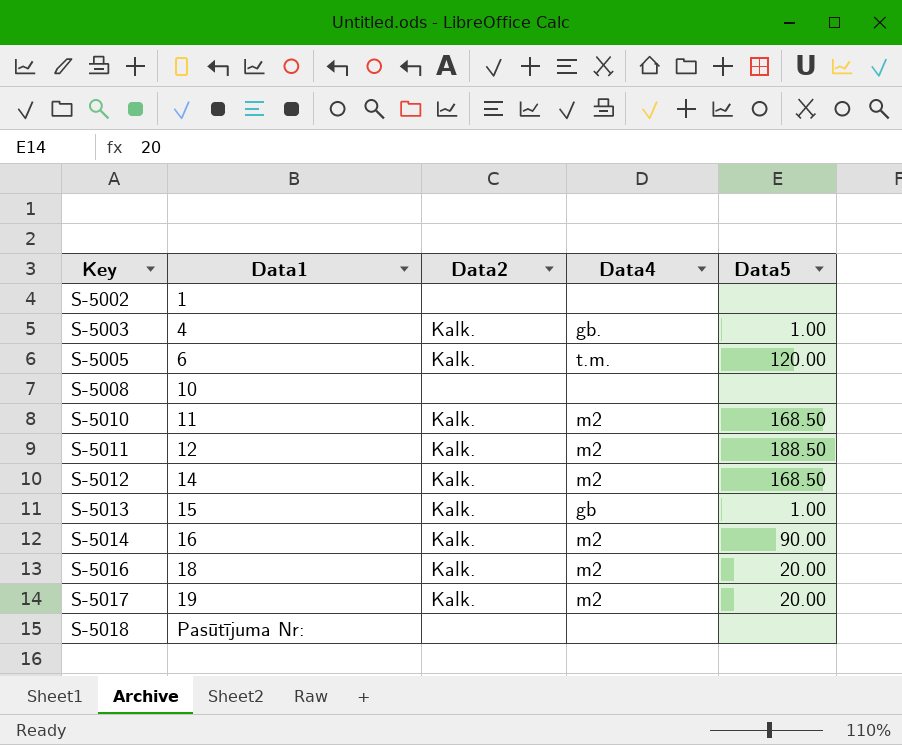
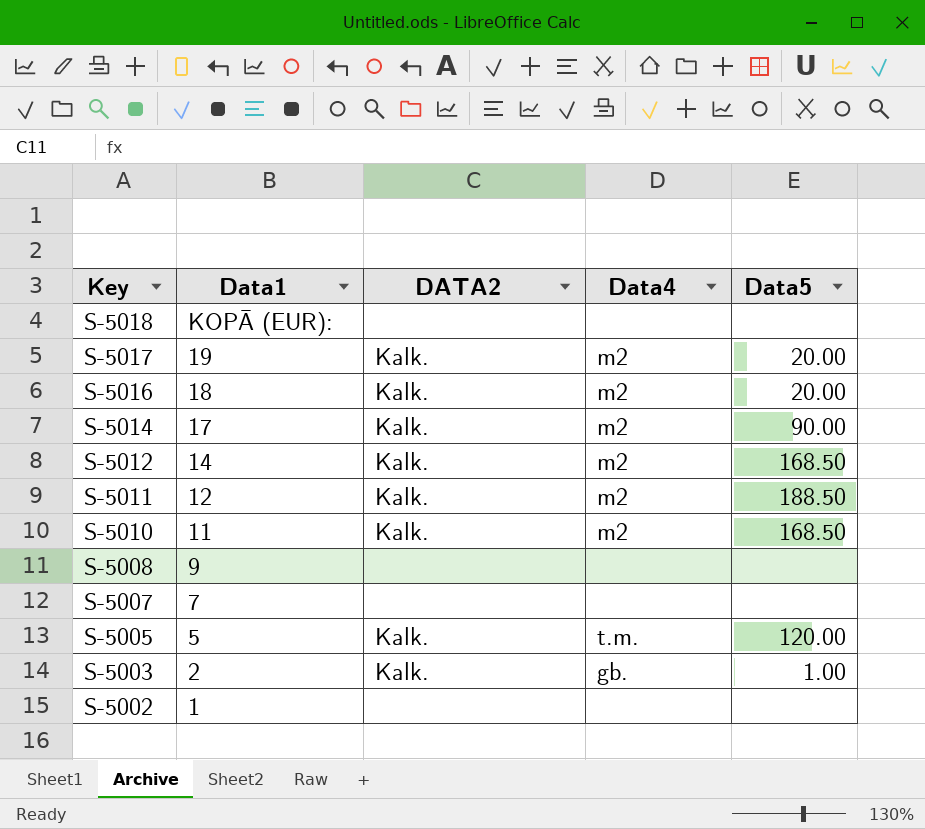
row order: Key ascending -> Key descending
column name: Data2 -> DATA2
row S-5013: 15 | Kalk. | gb | 1.00 -> none
S-5018 | Data1: Pasūtījuma Nr: -> KOPĀ (EUR):
S-5014 | Data1: 16 -> 17
S-5008 | Data1: 10 -> 9
row S-5007: none -> 7 | none | none | none
S-5005 | Data1: 6 -> 5
S-5003 | Data1: 4 -> 2

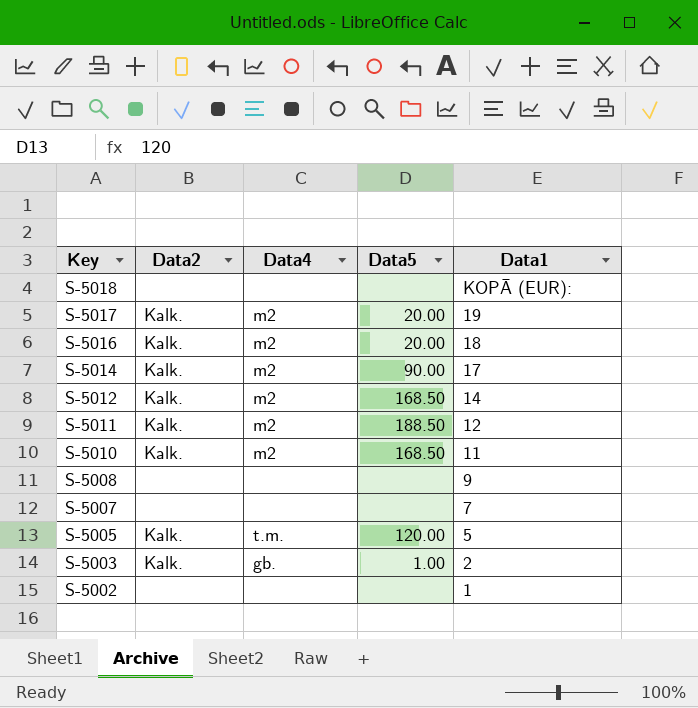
column name: DATA2 -> Data2
column Data1 | position: 2 -> 5

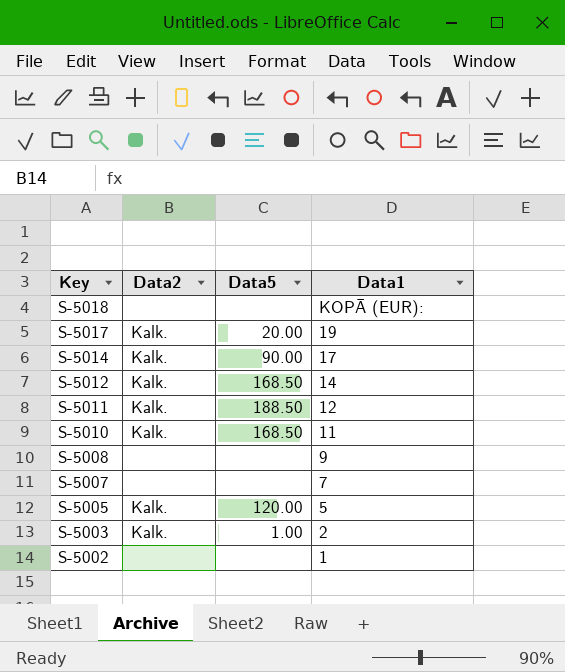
column Data4 | position: 3 -> none
row S-5016: Kalk. | m2 | 20.00 | 18 -> none

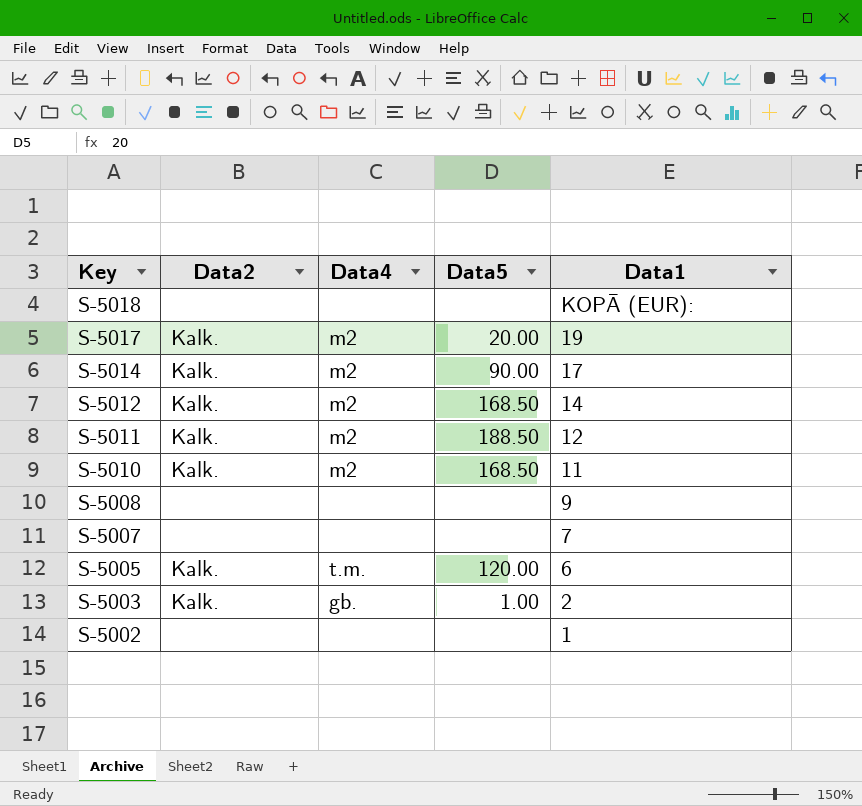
column Data4 | position: none -> 3
S-5005 | Data1: 5 -> 6

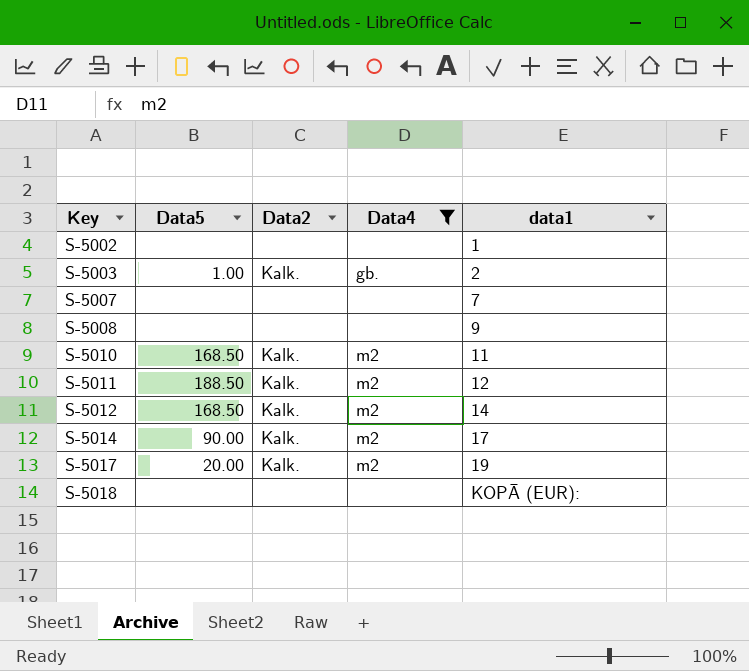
filter: none -> Data4 != t.m.
row order: Key descending -> Key ascending
column Data5 | position: 4 -> 2
column name: Data1 -> data1

